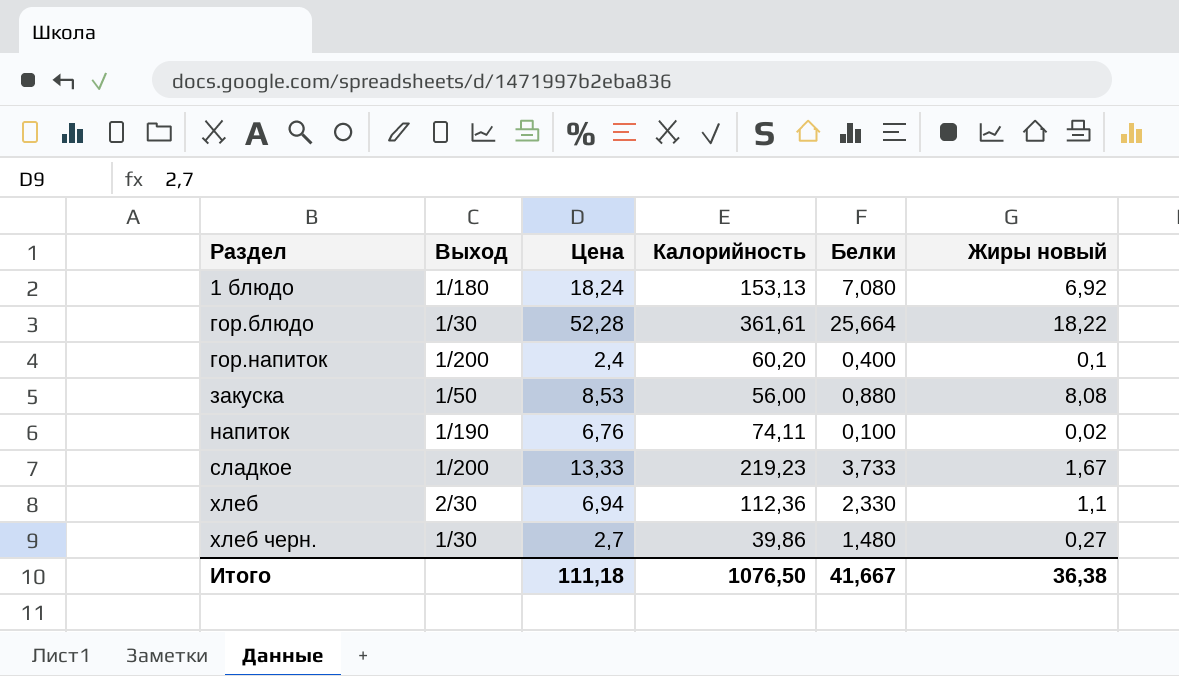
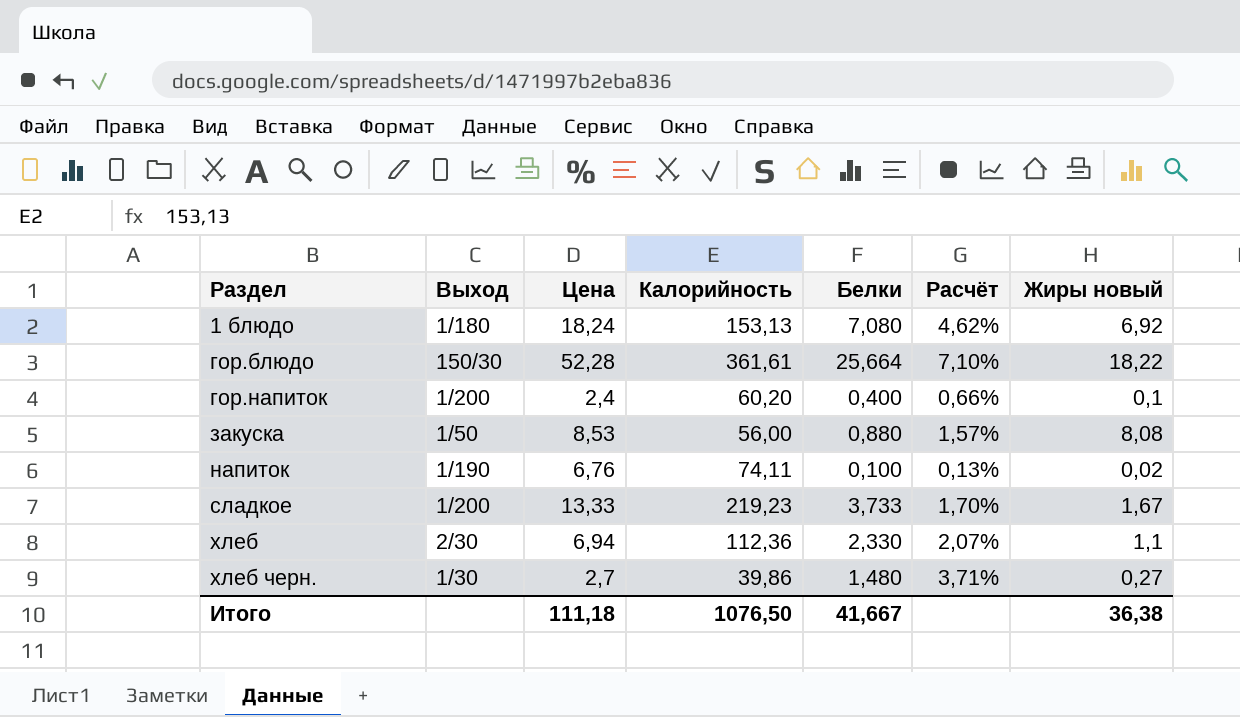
column Расчёт | formula: none -> [Белки] / [Калорийность]
гор.блюдо | Выход: 1/30 -> 150/30

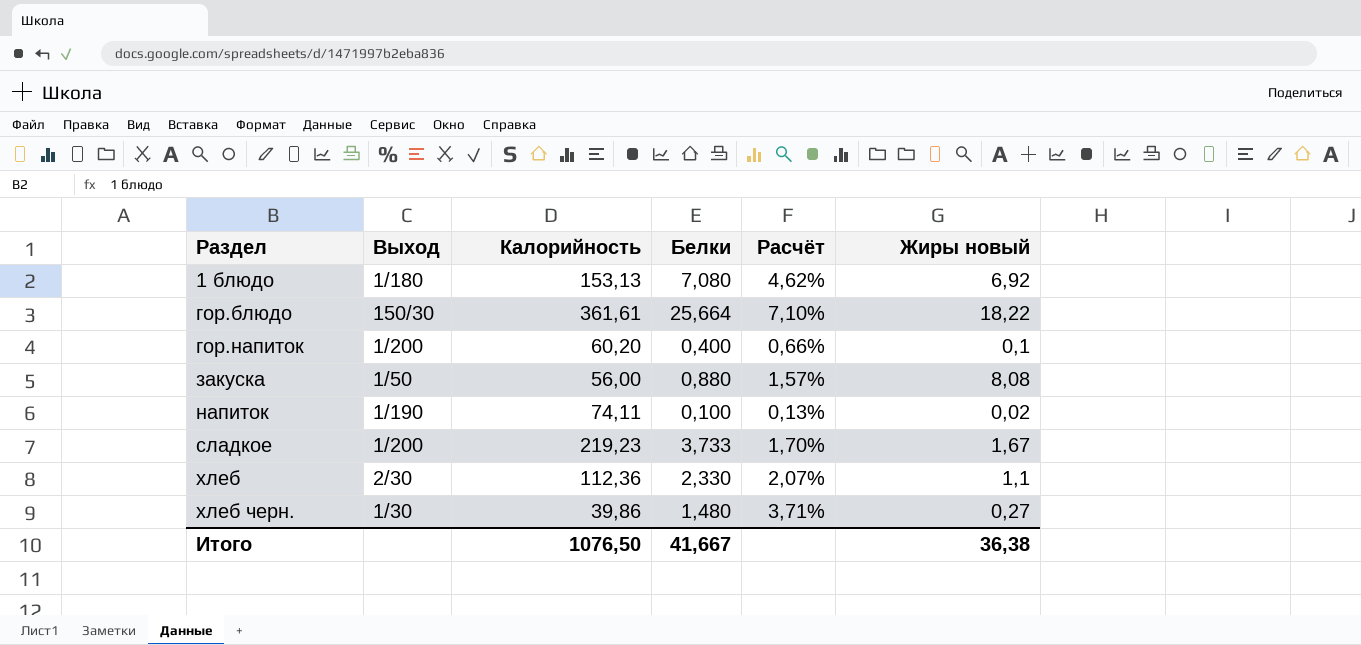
column Цена | position: 3 -> none

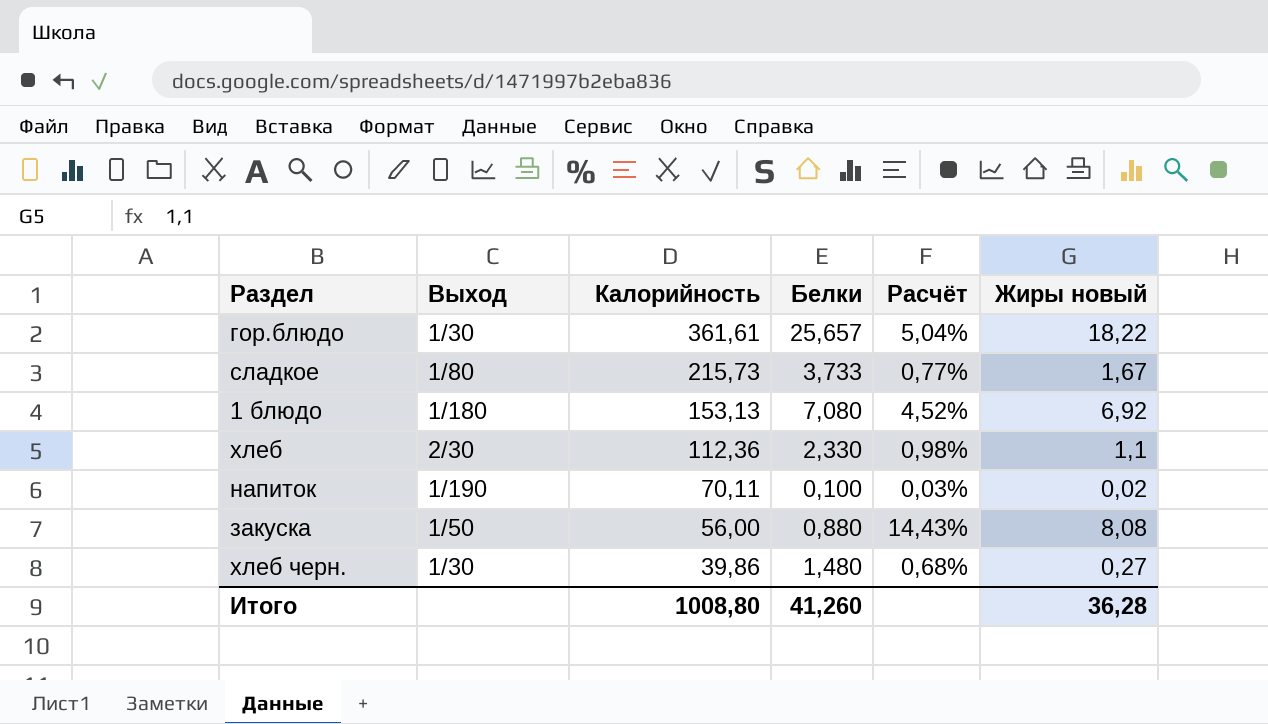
row order: Раздел ascending -> Калорийность descending
column Расчёт | formula: [Белки] / [Калорийность] -> [Жиры новый] / [Калорийность]
row гор.напиток: 1/200 | 60,20 | 0,400 | 0,66% | 0,1 -> none
гор.блюдо | Выход: 150/30 -> 1/30
гор.блюдо | Белки: 25,664 -> 25,657
сладкое | Выход: 1/200 -> 1/80
сладкое | Калорийность: 219,23 -> 215,73
напиток | Калорийность: 74,11 -> 70,11
Итого | Калорийность: 1076,50 -> 1008,80
Итого | Белки: 41,667 -> 41,260
Итого | Жиры новый: 36,38 -> 36,28

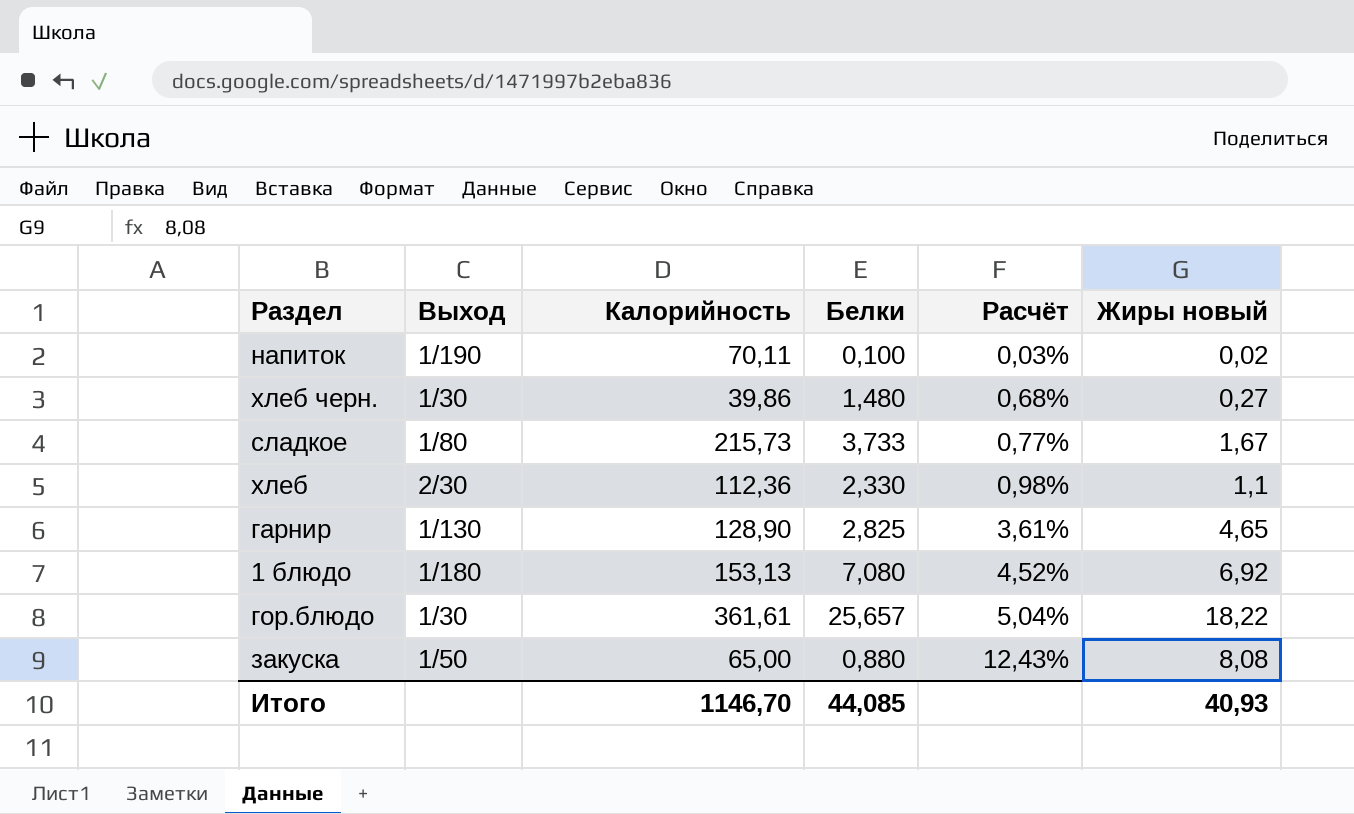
row order: Калорийность descending -> Расчёт ascending
row гарнир: none -> 1/130 | 128,90 | 2,825 | 3,61% | 4,65
закуска | Калорийность: 56,00 -> 65,00
закуска | Расчёт: 14,43% -> 12,43%
Итого | Калорийность: 1008,80 -> 1146,70
Итого | Белки: 41,260 -> 44,085
Итого | Жиры новый: 36,28 -> 40,93

